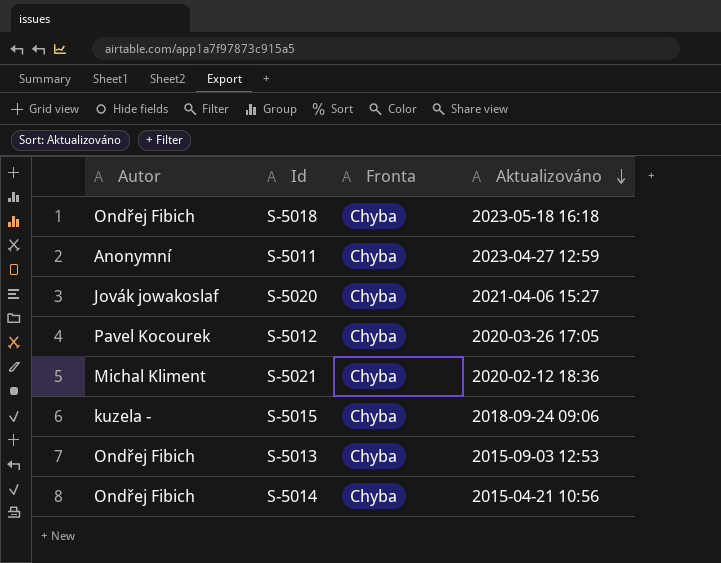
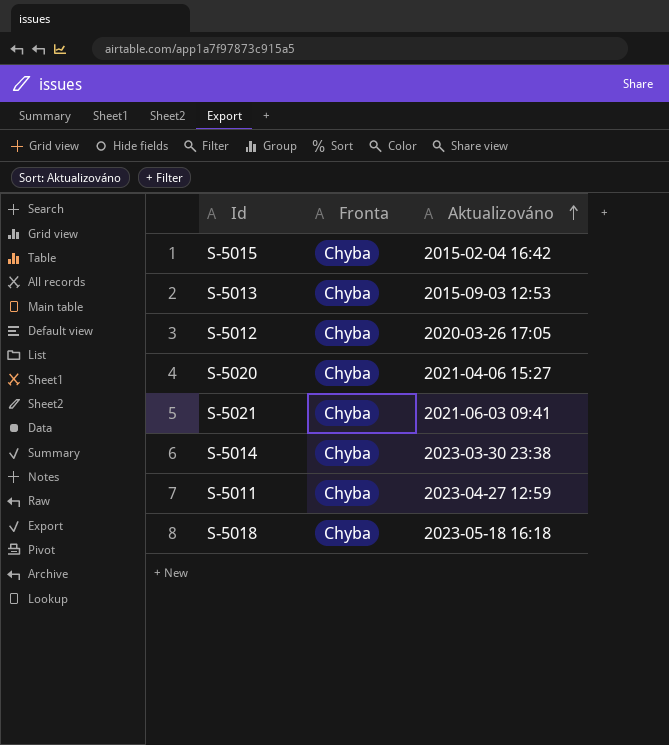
row order: Aktualizováno descending -> Aktualizováno ascending
column Autor | position: 1 -> none
S-5015 | Aktualizováno: 2018-09-24 09:06 -> 2015-02-04 16:42
S-5021 | Aktualizováno: 2020-02-12 18:36 -> 2021-06-03 09:41
S-5014 | Aktualizováno: 2015-04-21 10:56 -> 2023-03-30 23:38

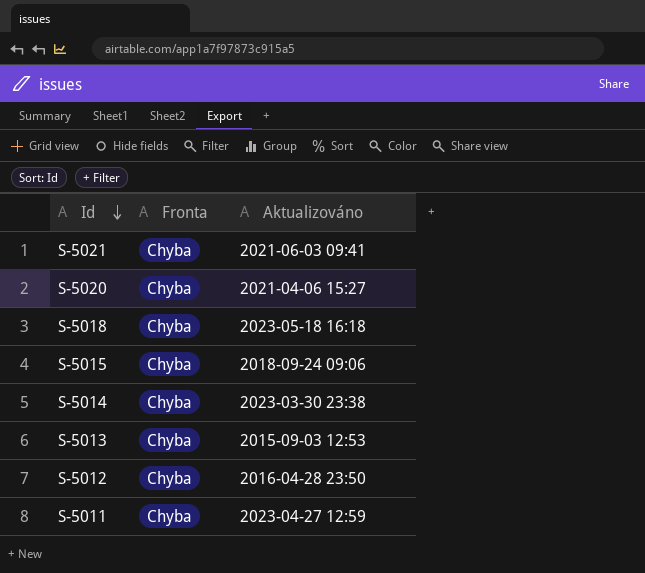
row order: Aktualizováno ascending -> Id descending
S-5015 | Aktualizováno: 2015-02-04 16:42 -> 2018-09-24 09:06
S-5012 | Aktualizováno: 2020-03-26 17:05 -> 2016-04-28 23:50

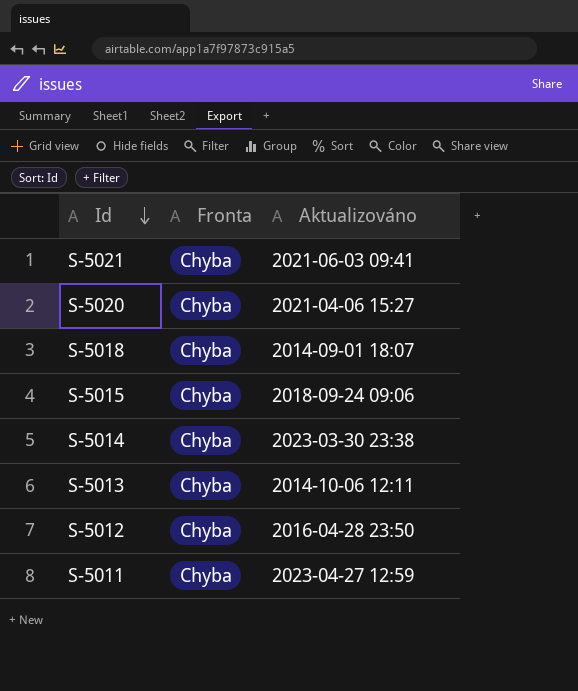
S-5018 | Aktualizováno: 2023-05-18 16:18 -> 2014-09-01 18:07
S-5013 | Aktualizováno: 2015-09-03 12:53 -> 2014-10-06 12:11

